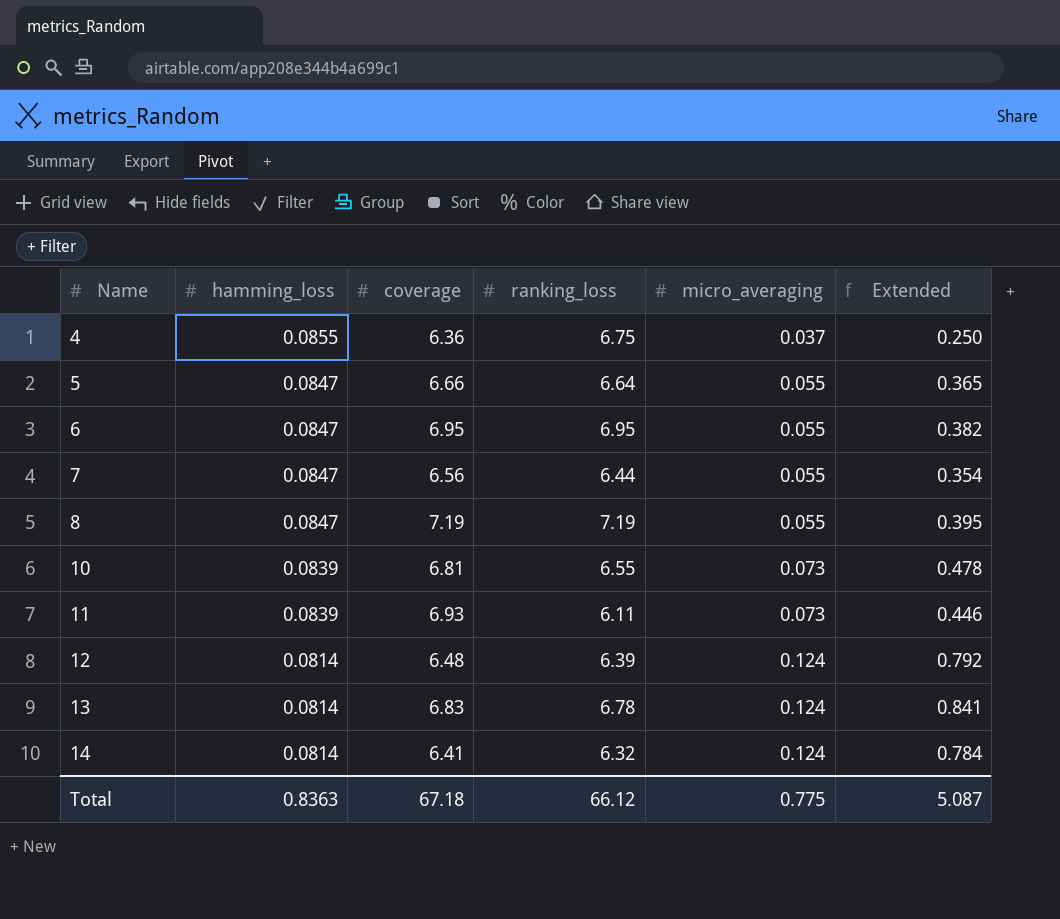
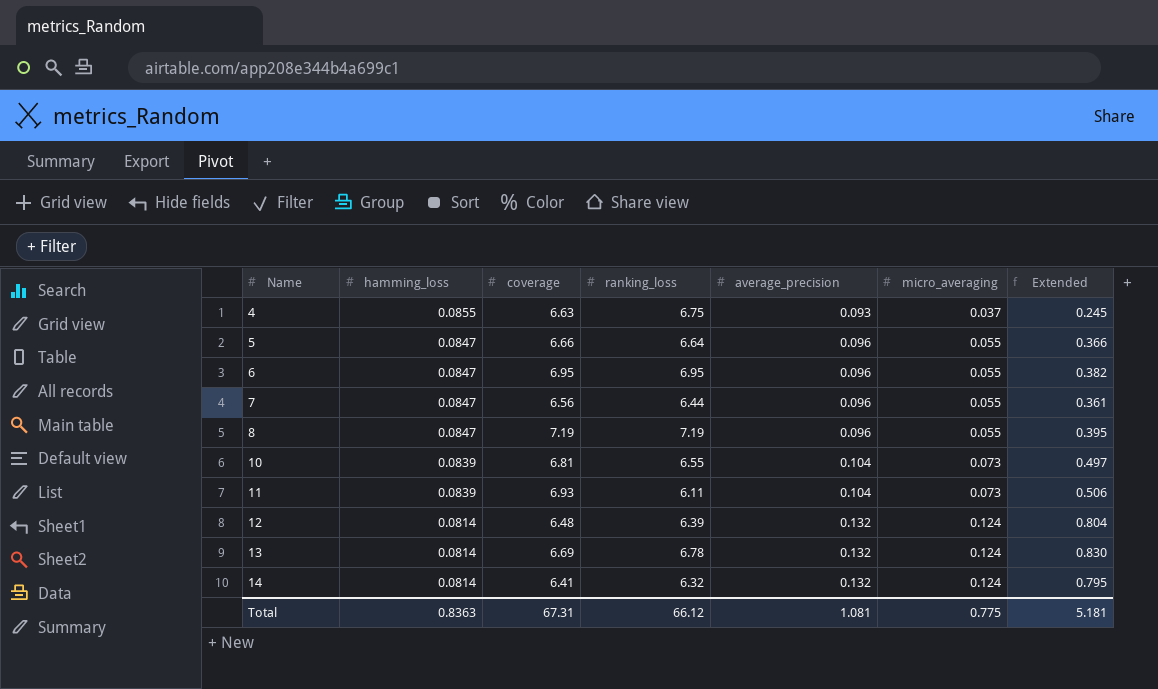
column average_precision | position: none -> 5
column Extended | formula: [ranking_loss] * [micro_averaging] -> [coverage] * [micro_averaging]
4 | coverage: 6.36 -> 6.63
13 | coverage: 6.83 -> 6.69
Total | coverage: 67.18 -> 67.31
Total | Extended: 5.087 -> 5.181

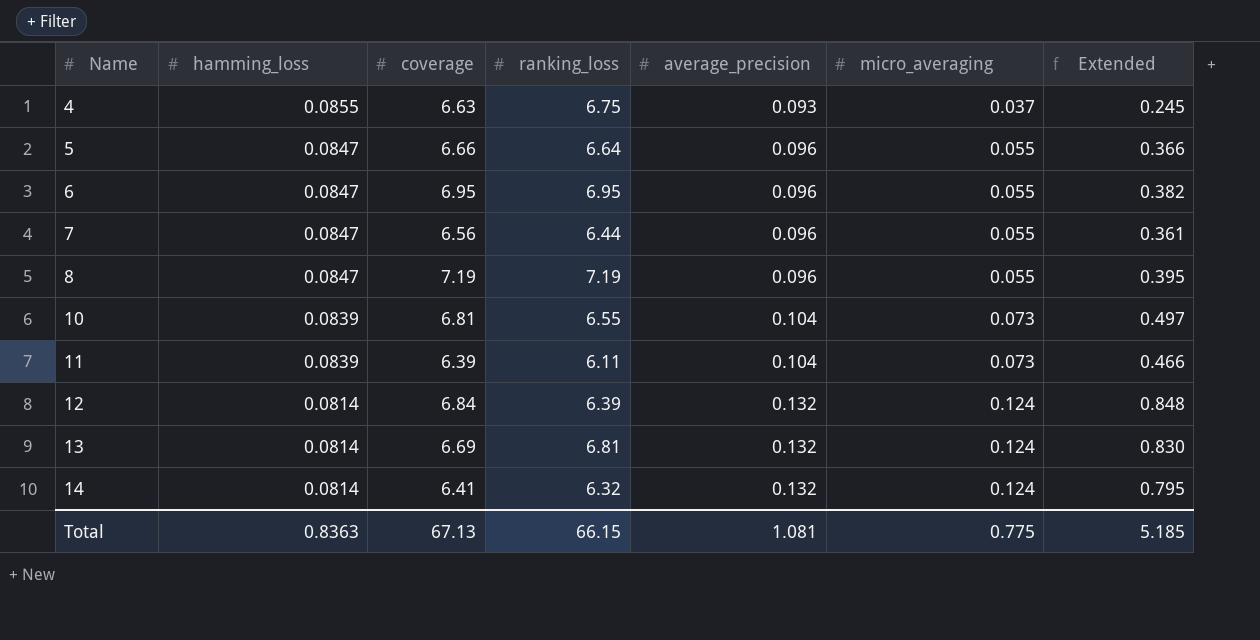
11 | coverage: 6.93 -> 6.39
11 | Extended: 0.506 -> 0.466
12 | coverage: 6.48 -> 6.84
12 | Extended: 0.804 -> 0.848
13 | ranking_loss: 6.78 -> 6.81
Total | coverage: 67.31 -> 67.13
Total | ranking_loss: 66.12 -> 66.15
Total | Extended: 5.181 -> 5.185

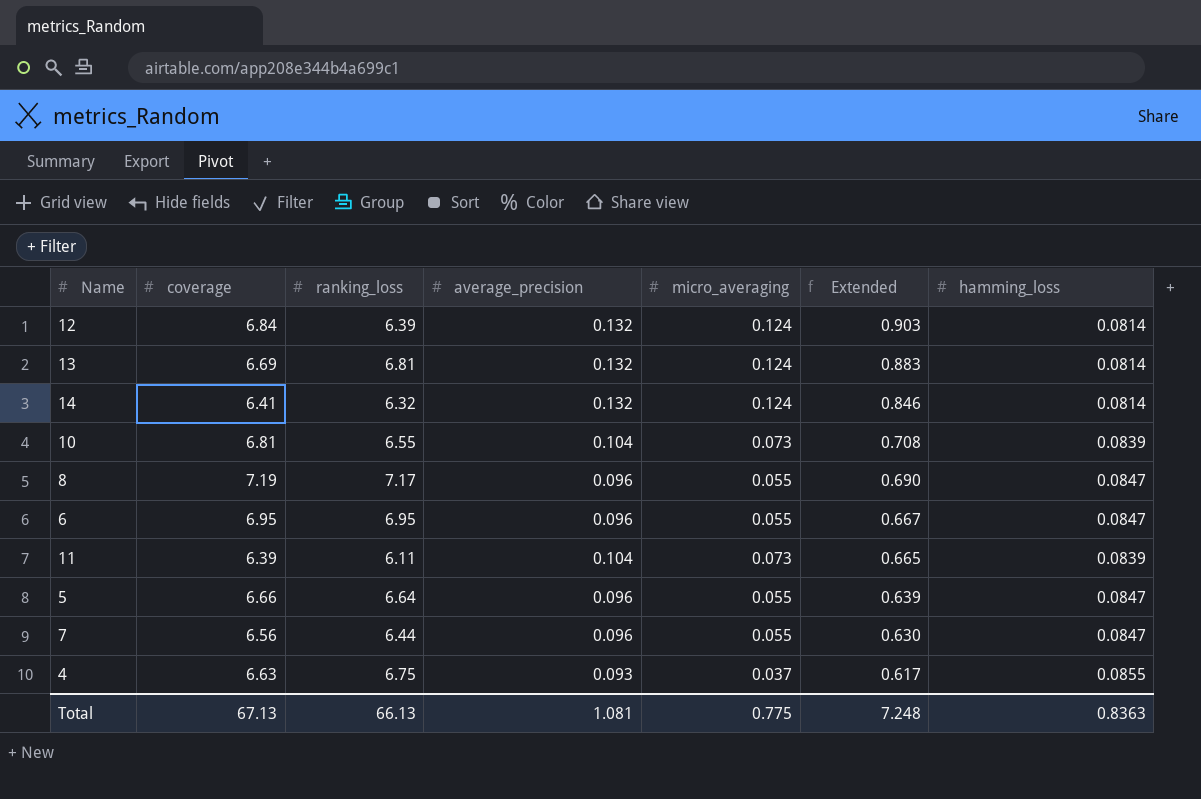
row order: Name ascending -> Extended descending
column Extended | formula: [coverage] * [micro_averaging] -> [coverage] * [average_precision]
column hamming_loss | position: 2 -> 7
8 | ranking_loss: 7.19 -> 7.17
Total | ranking_loss: 66.15 -> 66.13
Total | Extended: 5.185 -> 7.248

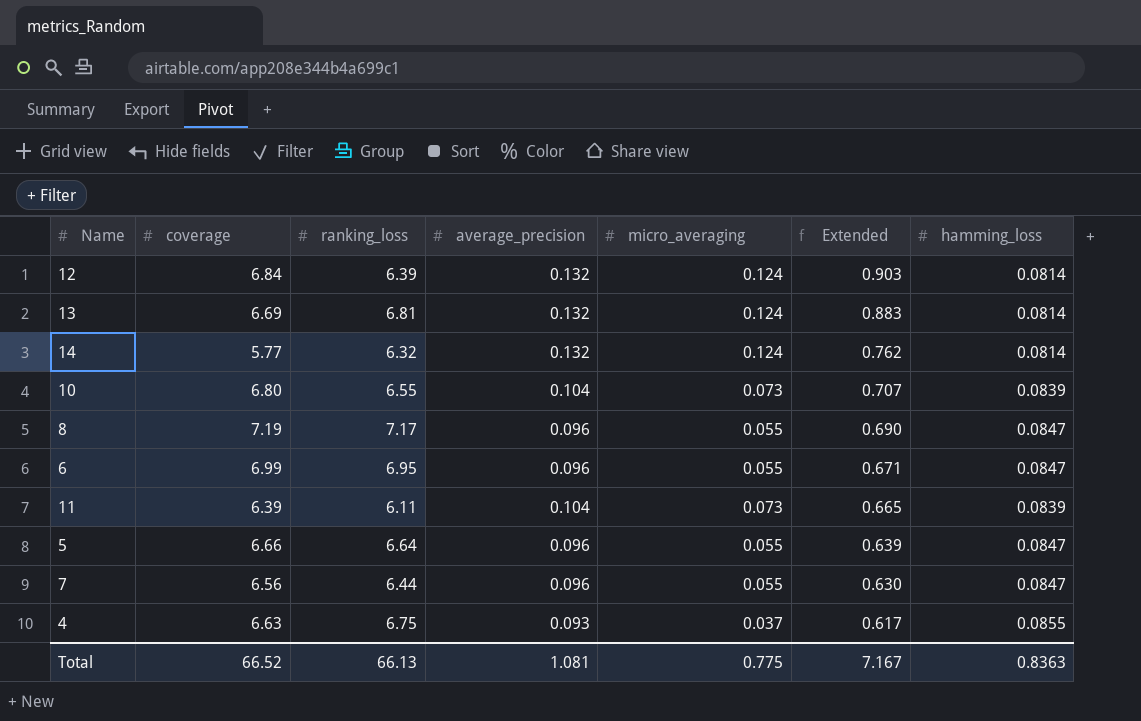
14 | coverage: 6.41 -> 5.77
14 | Extended: 0.846 -> 0.762
10 | coverage: 6.81 -> 6.80
10 | Extended: 0.708 -> 0.707
6 | coverage: 6.95 -> 6.99
6 | Extended: 0.667 -> 0.671
Total | coverage: 67.13 -> 66.52
Total | Extended: 7.248 -> 7.167

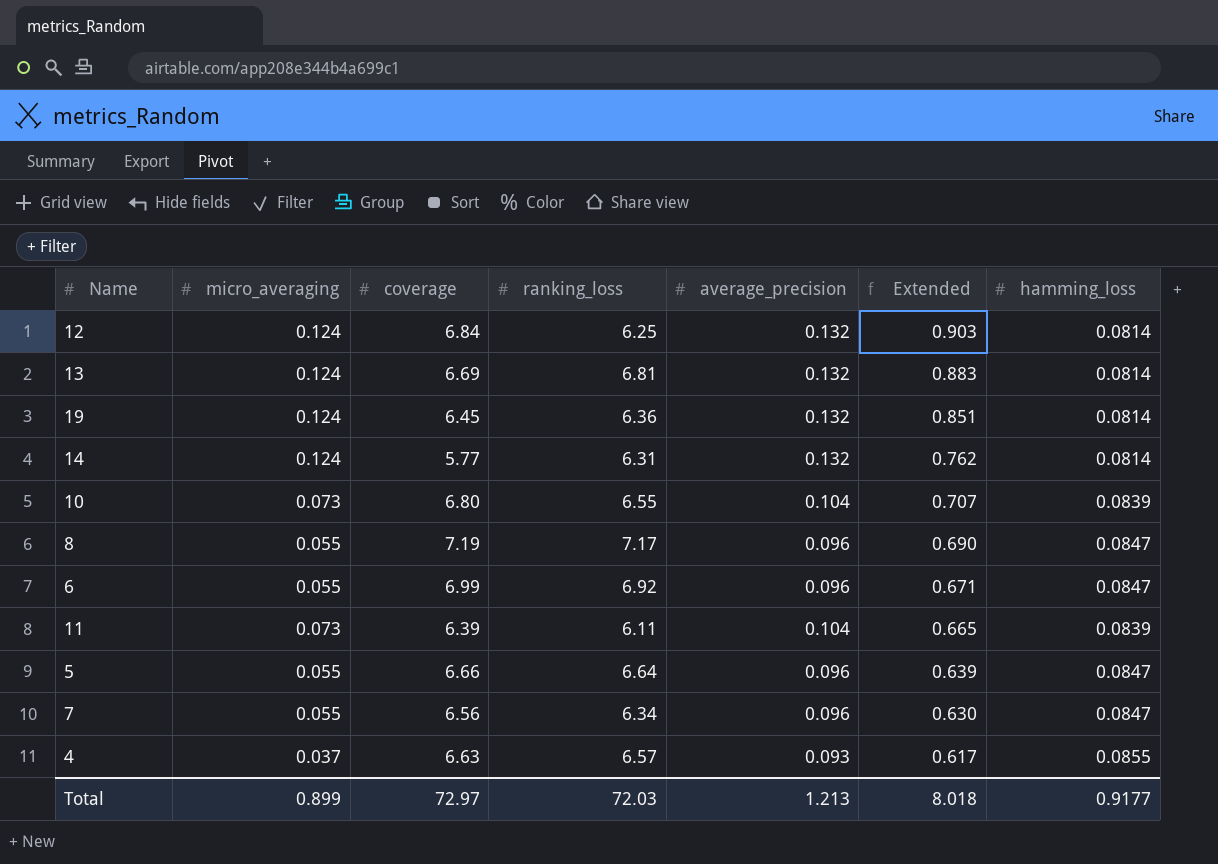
column micro_averaging | position: 5 -> 2
12 | ranking_loss: 6.39 -> 6.25
row 19: none -> 0.124 | 6.45 | 6.36 | 0.132 | 0.851 | 0.0814
14 | ranking_loss: 6.32 -> 6.31
6 | ranking_loss: 6.95 -> 6.92
7 | ranking_loss: 6.44 -> 6.34
4 | ranking_loss: 6.75 -> 6.57
Total | micro_averaging: 0.775 -> 0.899
Total | coverage: 66.52 -> 72.97
Total | ranking_loss: 66.13 -> 72.03
Total | average_precision: 1.081 -> 1.213
Total | Extended: 7.167 -> 8.018
Total | hamming_loss: 0.8363 -> 0.9177

